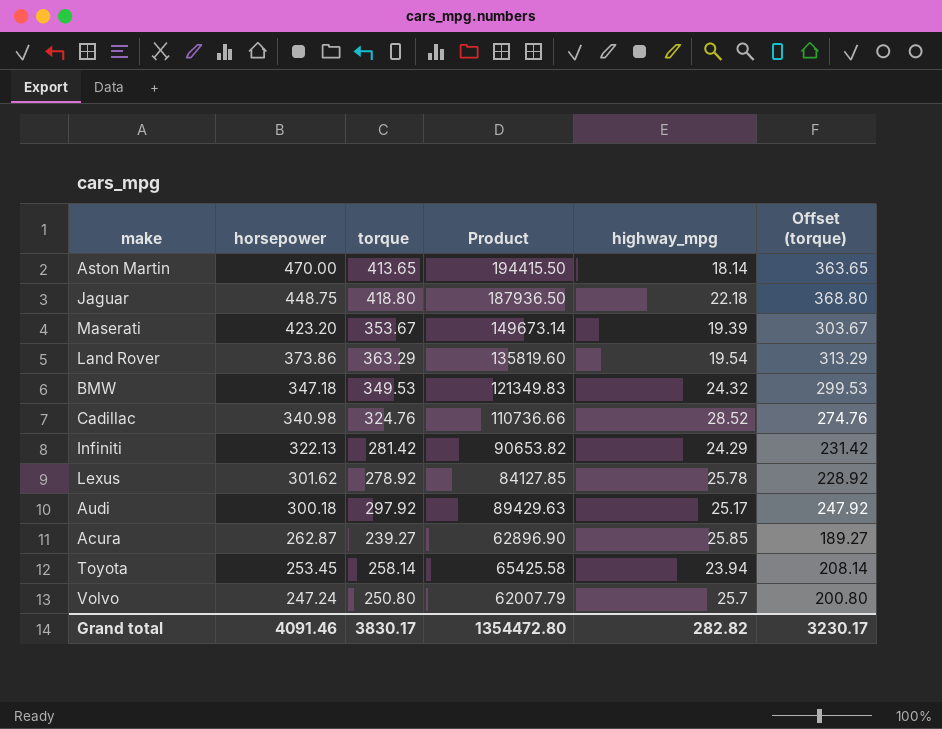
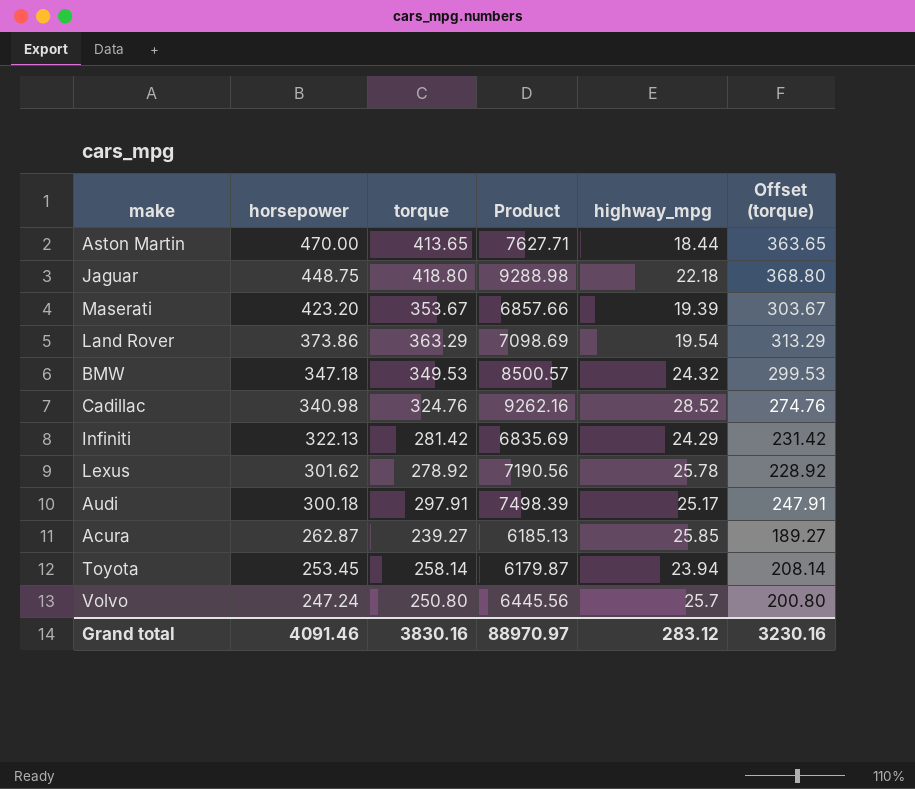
column Product | formula: [horsepower] * [torque] -> [torque] * [highway_mpg]
Aston Martin | highway_mpg: 18.14 -> 18.44
Audi | torque: 297.92 -> 297.91
Audi | Offset (torque): 247.92 -> 247.91
Grand total | torque: 3830.17 -> 3830.16
Grand total | Product: 1354472.80 -> 88970.97
Grand total | highway_mpg: 282.82 -> 283.12
Grand total | Offset (torque): 3230.17 -> 3230.16

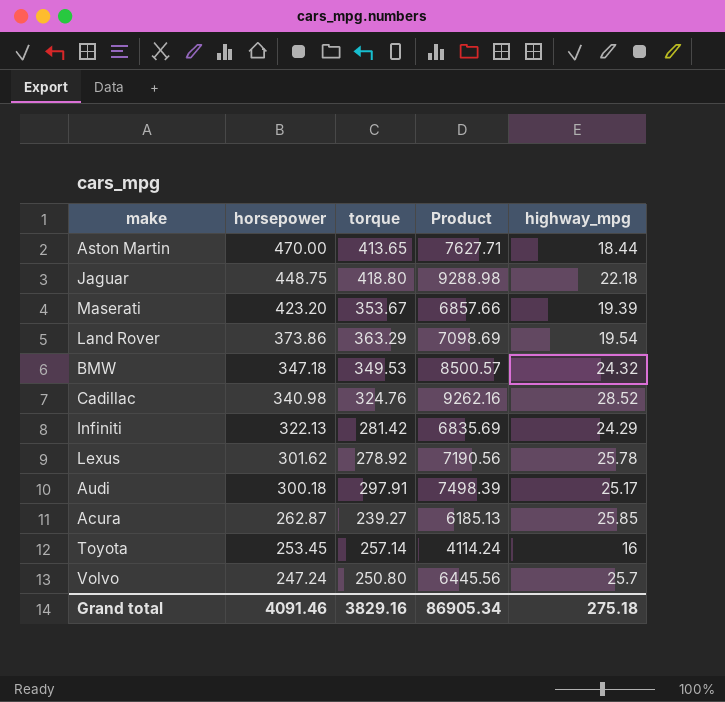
column Offset (torque) | formula: [torque] - 50 -> none
Toyota | torque: 258.14 -> 257.14
Toyota | Product: 6179.87 -> 4114.24
Toyota | highway_mpg: 23.94 -> 16
Grand total | torque: 3830.16 -> 3829.16
Grand total | Product: 88970.97 -> 86905.34
Grand total | highway_mpg: 283.12 -> 275.18

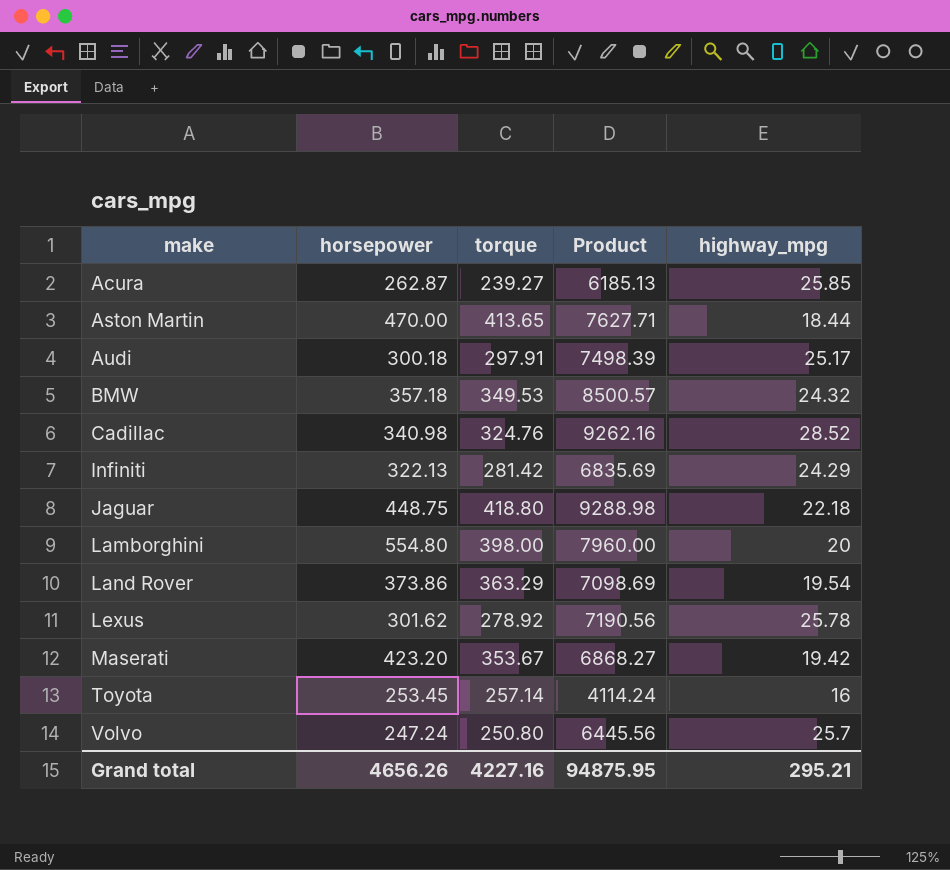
row order: horsepower descending -> make ascending
BMW | horsepower: 347.18 -> 357.18
row Lamborghini: none -> 554.80 | 398.00 | 7960.00 | 20
Maserati | Product: 6857.66 -> 6868.27
Maserati | highway_mpg: 19.39 -> 19.42
Grand total | horsepower: 4091.46 -> 4656.26
Grand total | torque: 3829.16 -> 4227.16
Grand total | Product: 86905.34 -> 94875.95
Grand total | highway_mpg: 275.18 -> 295.21

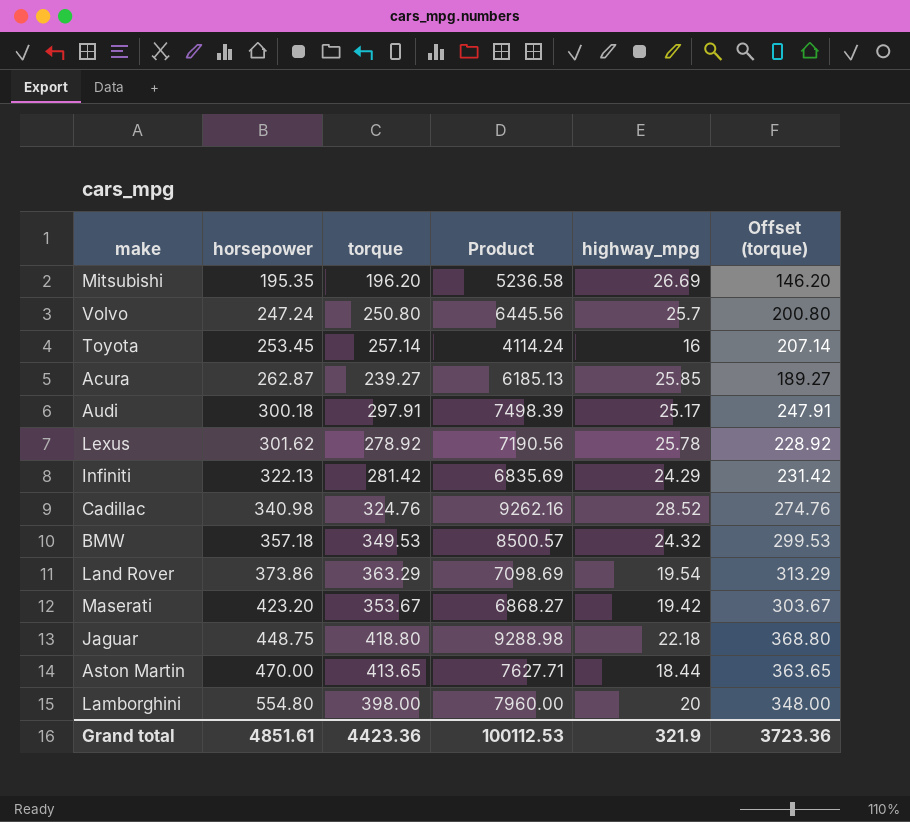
row order: make ascending -> horsepower ascending
column Offset (torque) | formula: none -> [torque] - 50
row Mitsubishi: none -> 195.35 | 196.20 | 5236.58 | 26.69 | 146.20
Grand total | horsepower: 4656.26 -> 4851.61
Grand total | torque: 4227.16 -> 4423.36
Grand total | Product: 94875.95 -> 100112.53
Grand total | highway_mpg: 295.21 -> 321.9

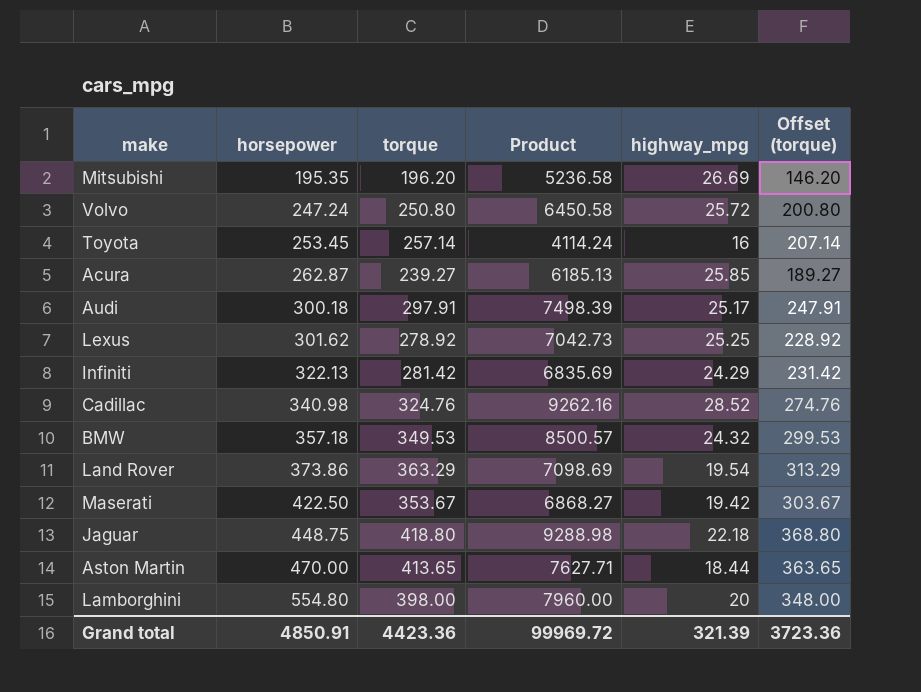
Volvo | Product: 6445.56 -> 6450.58
Volvo | highway_mpg: 25.7 -> 25.72
Lexus | Product: 7190.56 -> 7042.73
Lexus | highway_mpg: 25.78 -> 25.25
Maserati | horsepower: 423.20 -> 422.50
Grand total | horsepower: 4851.61 -> 4850.91
Grand total | Product: 100112.53 -> 99969.72
Grand total | highway_mpg: 321.9 -> 321.39

